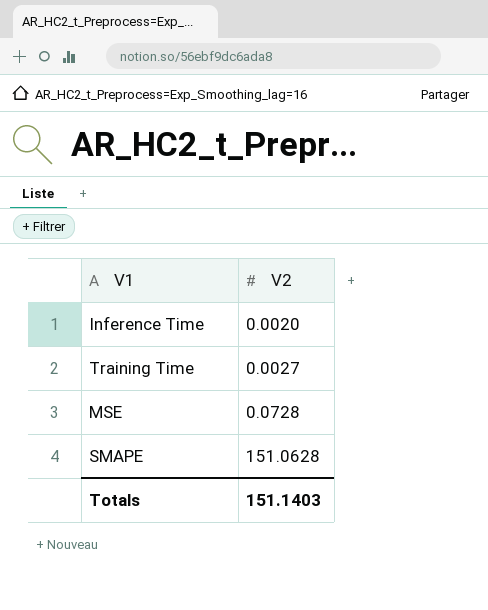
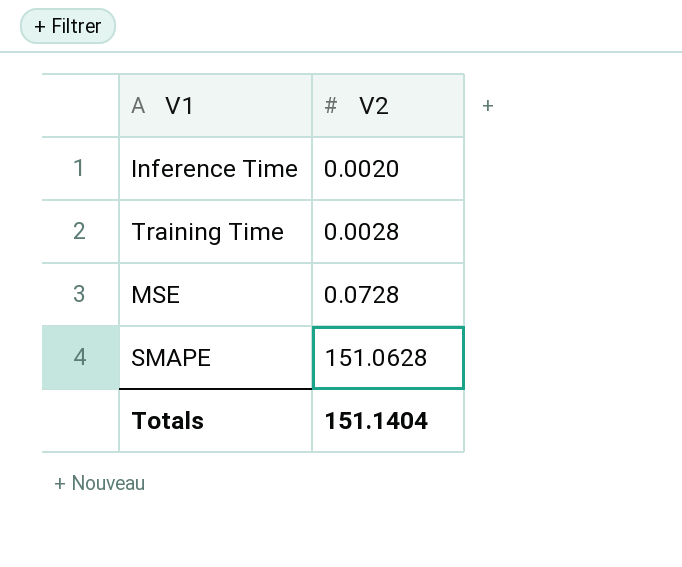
Training Time | V2: 0.0027 -> 0.0028
Totals | V2: 151.1403 -> 151.1404

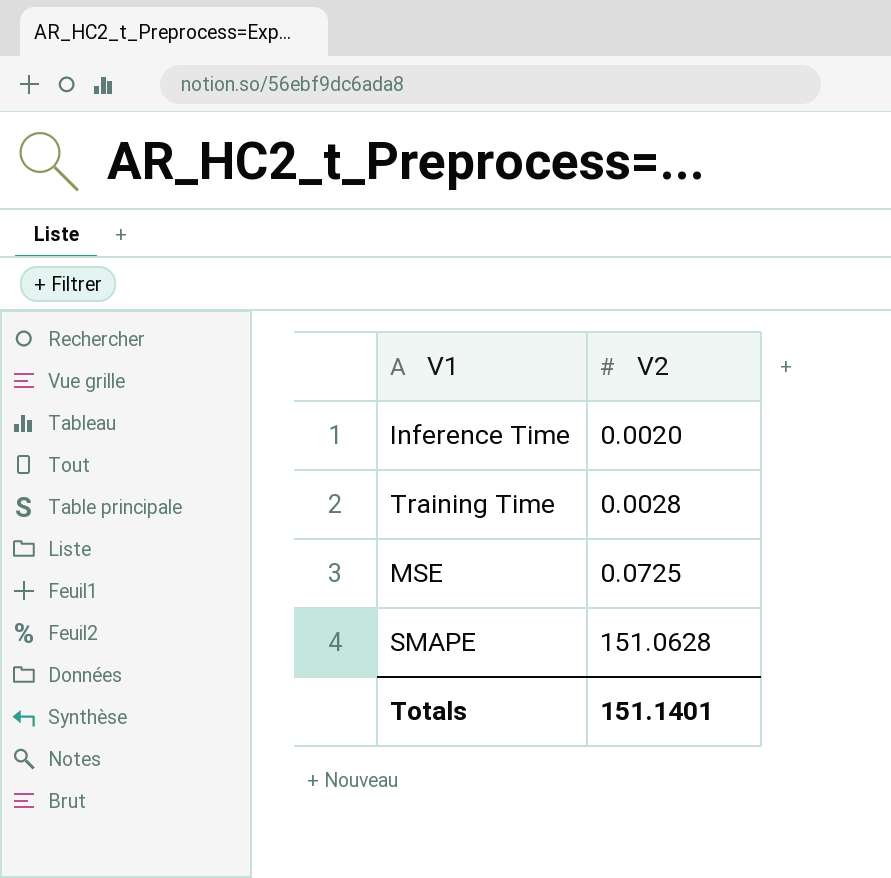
MSE | V2: 0.0728 -> 0.0725
Totals | V2: 151.1404 -> 151.1401

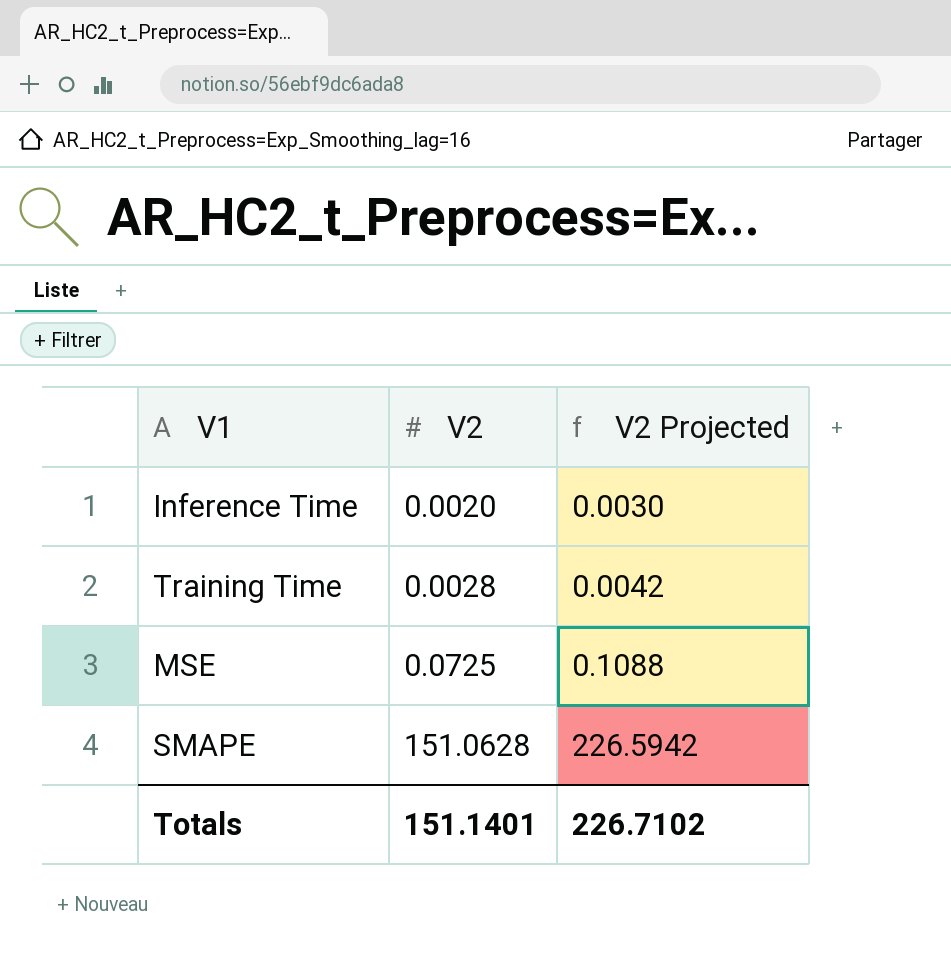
column V2 Projected | formula: none -> [V2] * 1.5

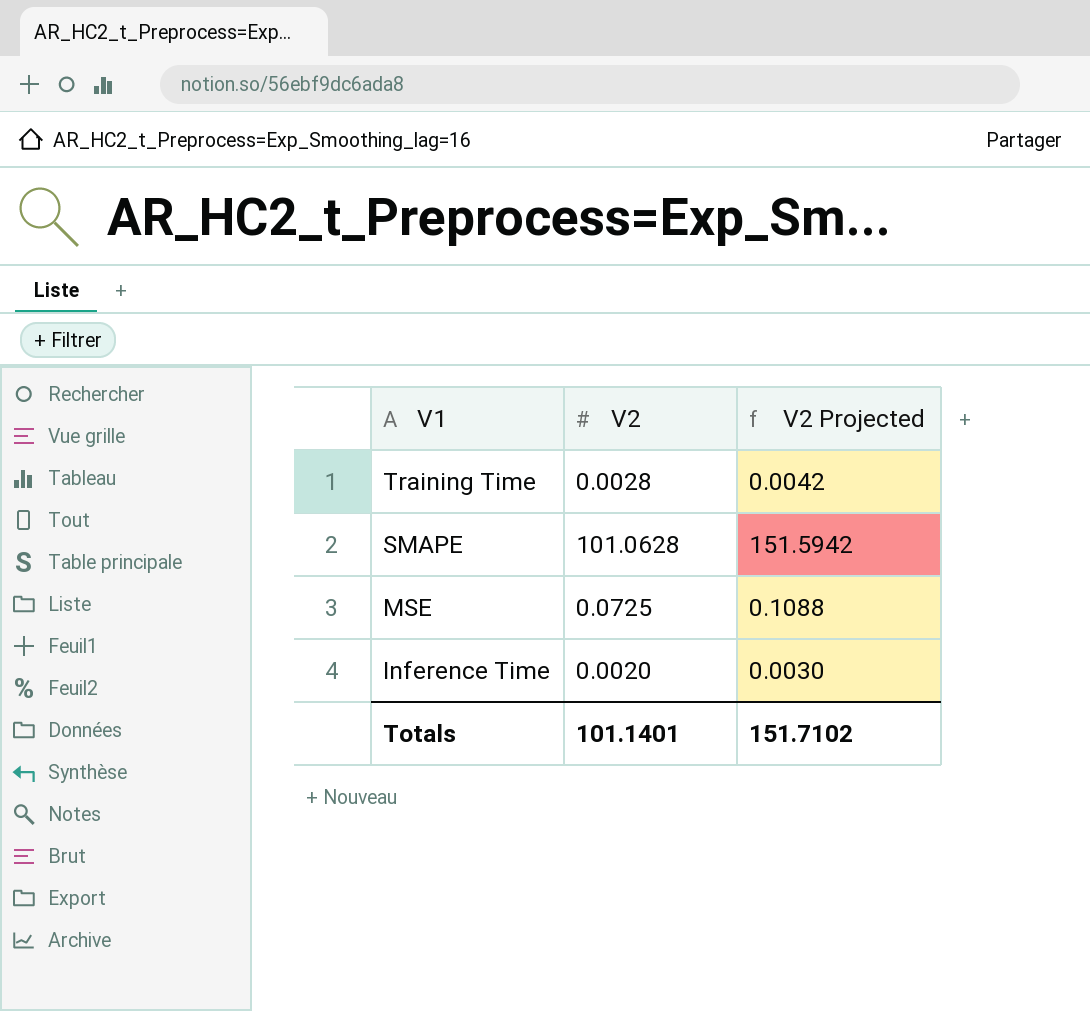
row order: V2 ascending -> V1 descending
SMAPE | V2: 151.0628 -> 101.0628
SMAPE | V2 Projected: 226.5942 -> 151.5942
Totals | V2: 151.1401 -> 101.1401
Totals | V2 Projected: 226.7102 -> 151.7102

